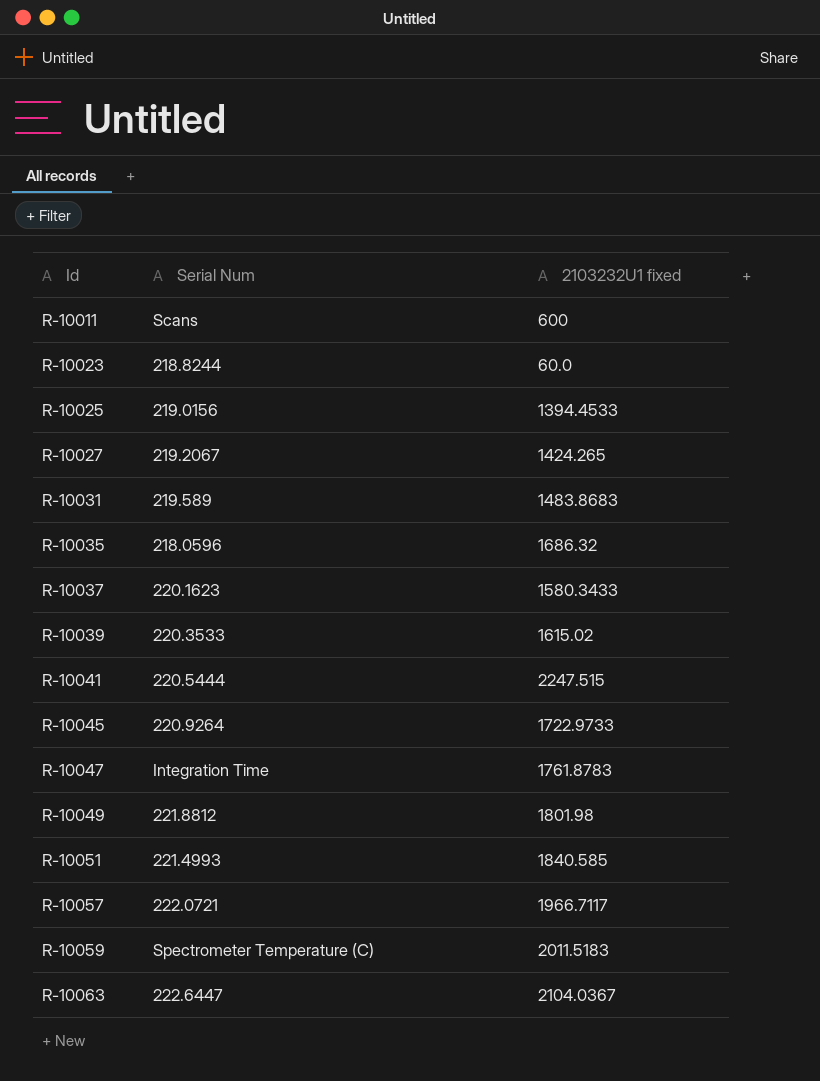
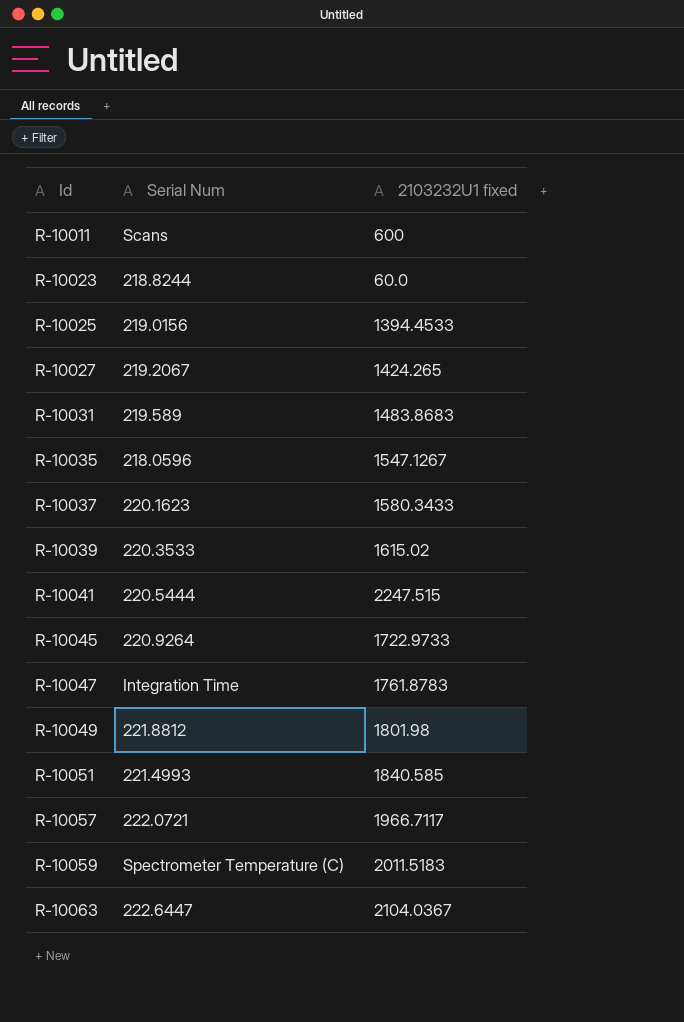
R-10035 | 2103232U1 fixed: 1686.32 -> 1547.1267

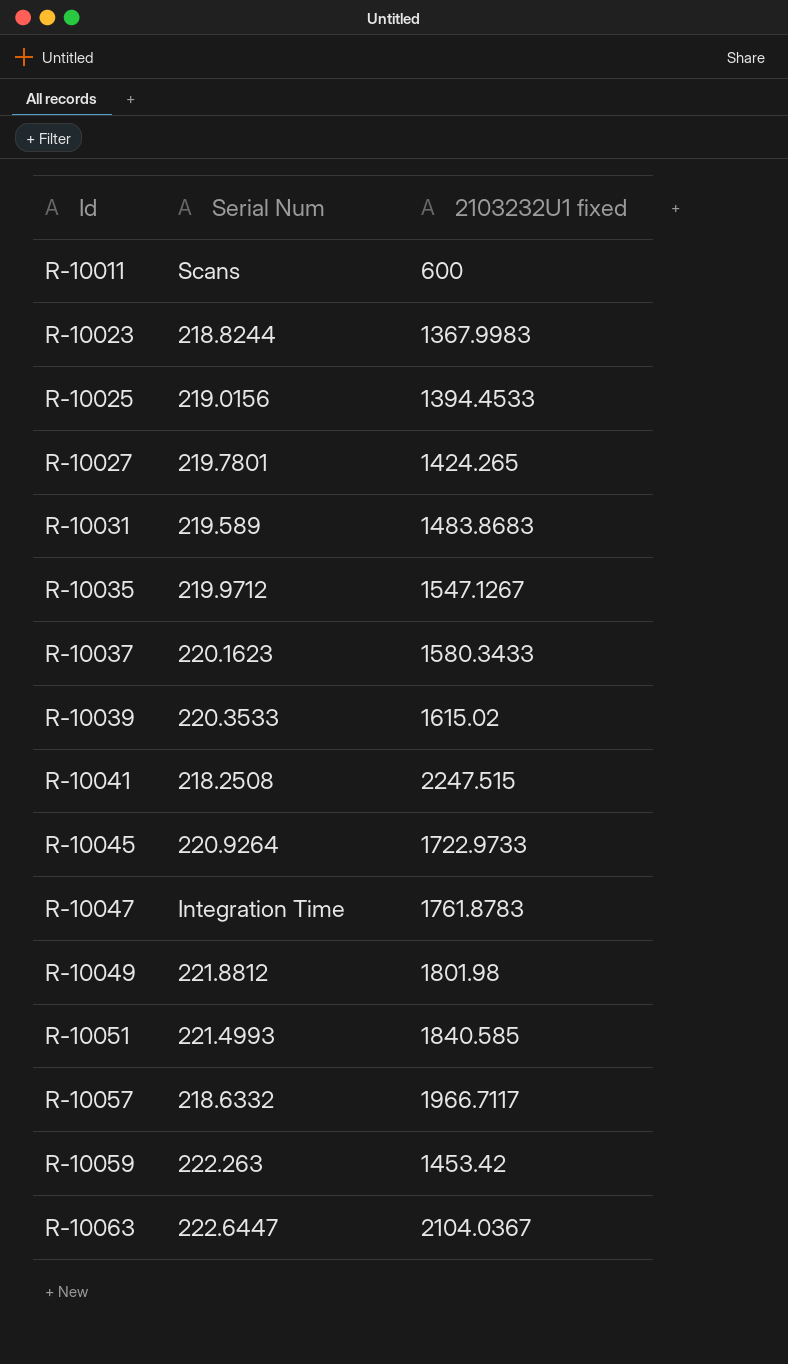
R-10023 | 2103232U1 fixed: 60.0 -> 1367.9983
R-10027 | Serial Num: 219.2067 -> 219.7801
R-10035 | Serial Num: 218.0596 -> 219.9712
R-10041 | Serial Num: 220.5444 -> 218.2508
R-10057 | Serial Num: 222.0721 -> 218.6332
R-10059 | Serial Num: Spectrometer Temperature (C) -> 222.263
R-10059 | 2103232U1 fixed: 2011.5183 -> 1453.42

